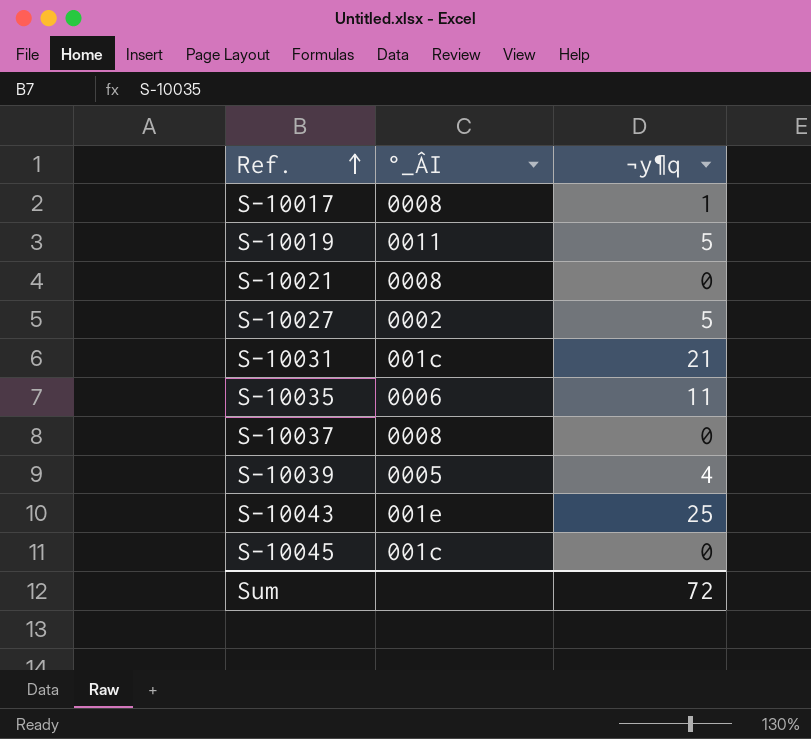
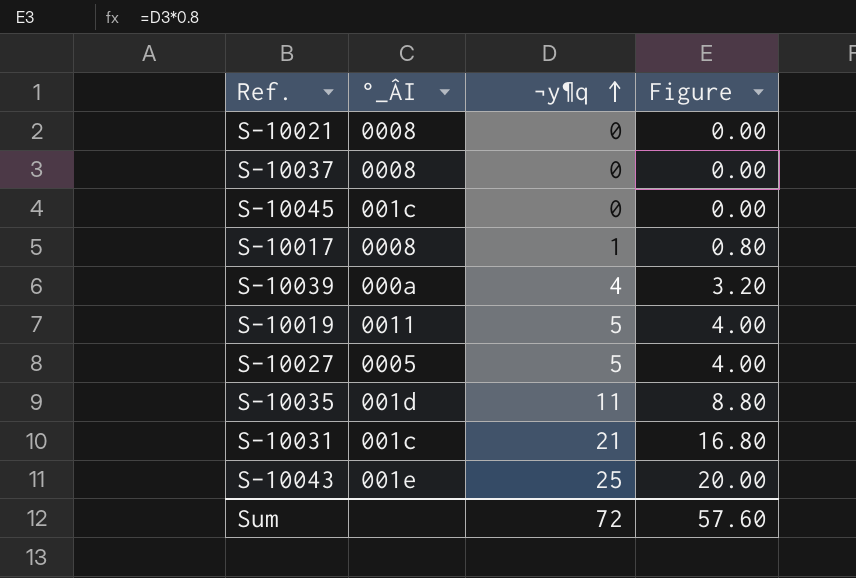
row order: Ref. ascending -> ¬y¶q ascending
column Figure | formula: none -> [¬y¶q] * 0.8
S-10039 | °_ÂI: 0005 -> 000a
S-10027 | °_ÂI: 0002 -> 0005
S-10035 | °_ÂI: 0006 -> 001d

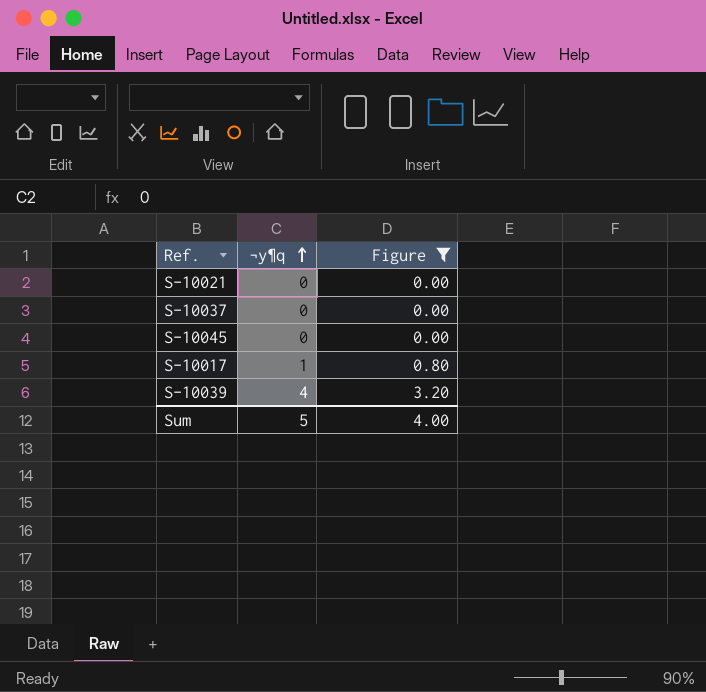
filter: none -> Figure <= 3.20
column °_ÂI | position: 2 -> none
Sum | ¬y¶q: 72 -> 5
Sum | Figure: 57.60 -> 4.00

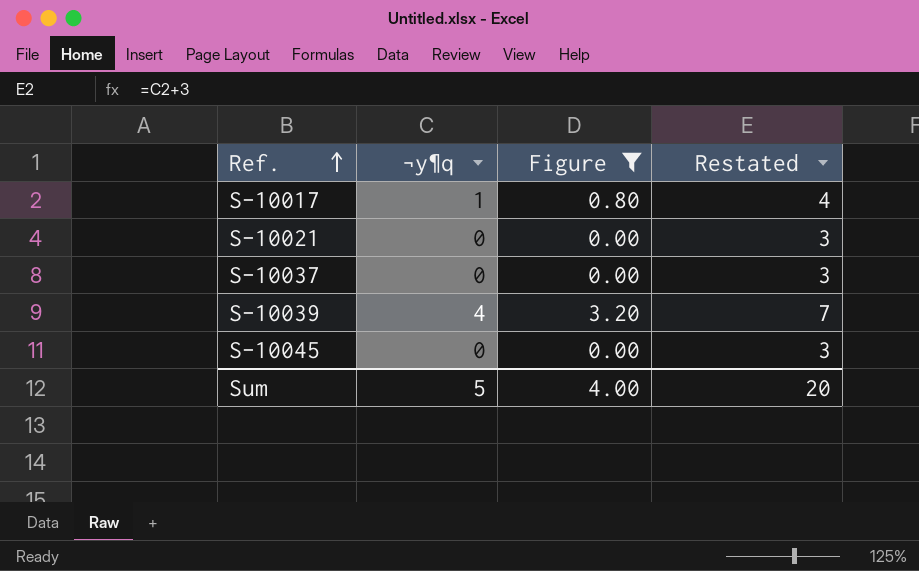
row order: ¬y¶q ascending -> Ref. ascending
column Restated | formula: none -> [¬y¶q] + 3

